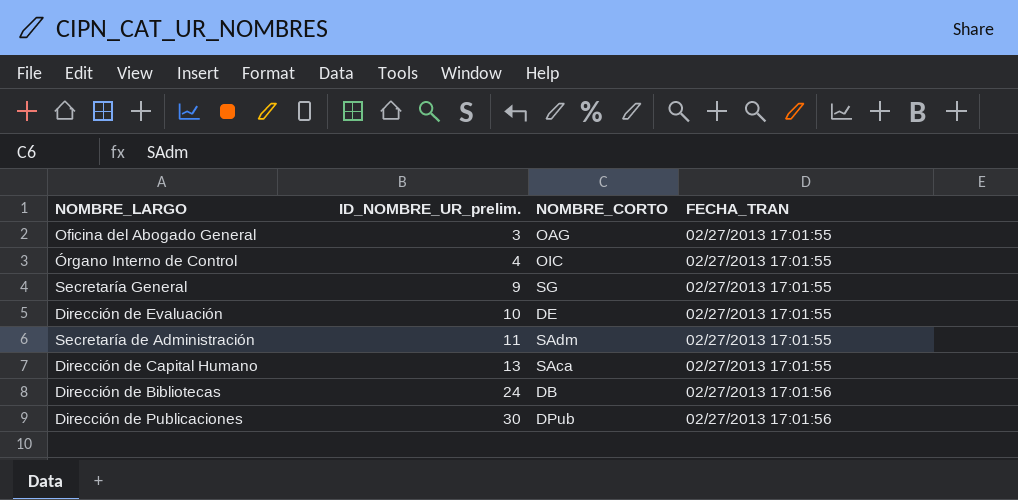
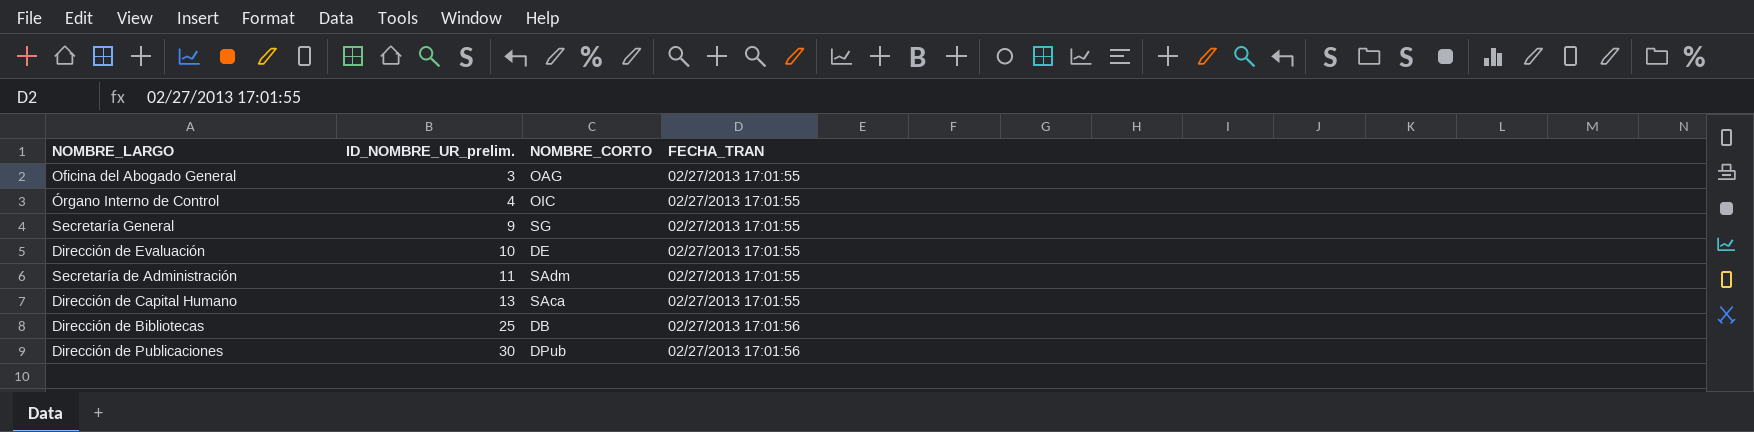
Dirección de Bibliotecas | ID_NOMBRE_UR_prelim.: 24 -> 25

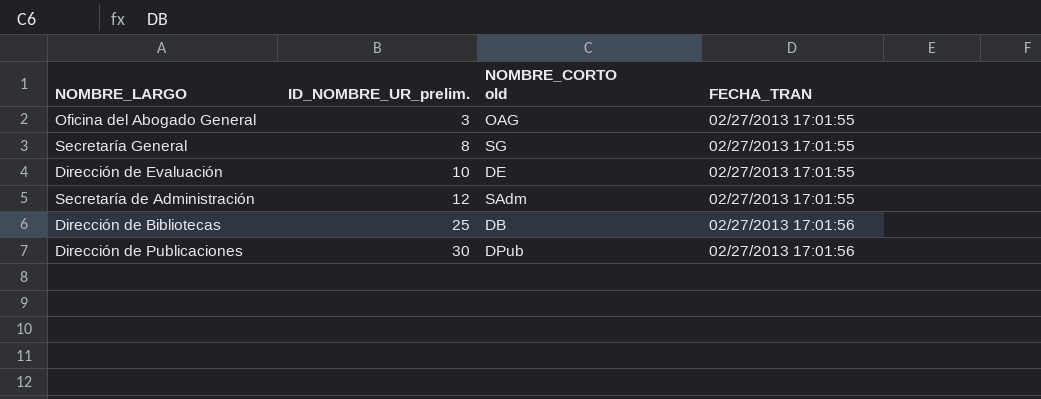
column name: NOMBRE_CORTO -> NOMBRE_CORTO old
row Órgano Interno de Control: 4 | OIC | 02/27/2013 17:01:55 -> none
row Dirección de Capital Humano: 13 | SAca | 02/27/2013 17:01:55 -> none
Secretaría General | ID_NOMBRE_UR_prelim.: 9 -> 8
Secretaría de Administración | ID_NOMBRE_UR_prelim.: 11 -> 12

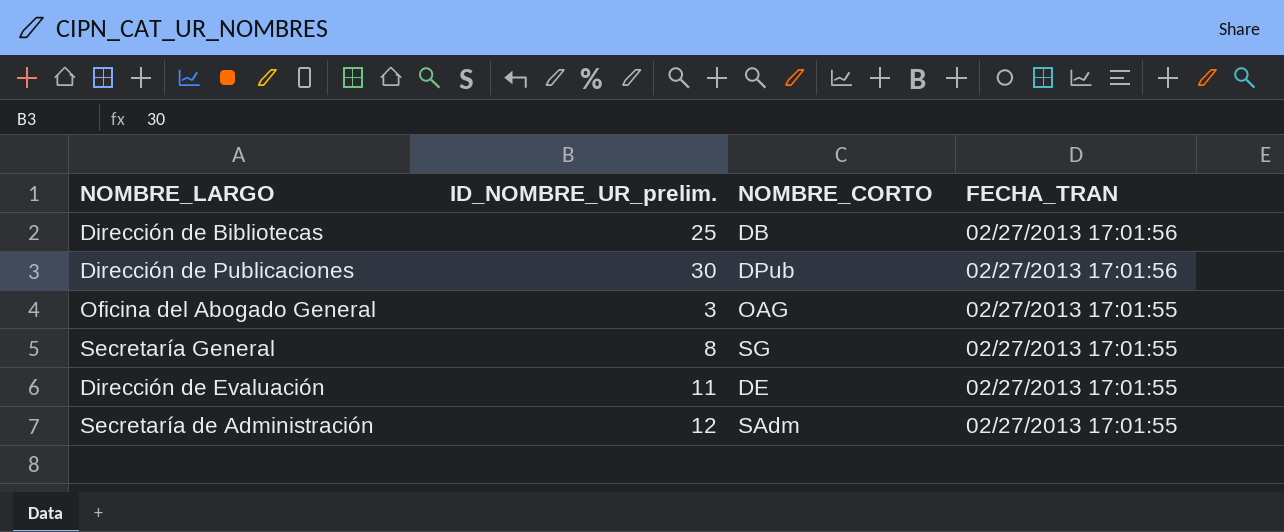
row order: ID_NOMBRE_UR_prelim. ascending -> FECHA_TRAN descending
column name: NOMBRE_CORTO old -> NOMBRE_CORTO
Dirección de Evaluación | ID_NOMBRE_UR_prelim.: 10 -> 11

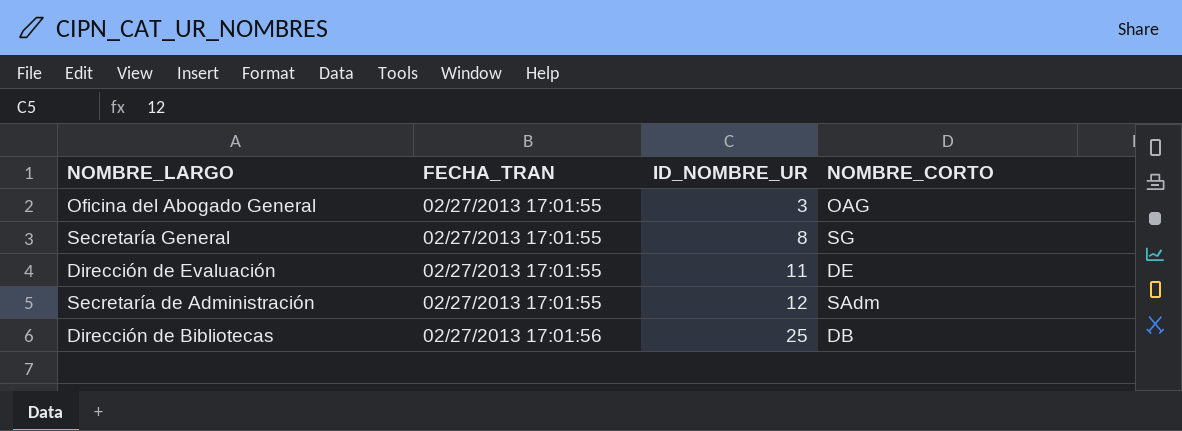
row order: FECHA_TRAN descending -> FECHA_TRAN ascending
column FECHA_TRAN | position: 4 -> 2
column name: ID_NOMBRE_UR_prelim. -> ID_NOMBRE_UR
row Dirección de Publicaciones: 30 | DPub | 02/27/2013 17:01:56 -> none

